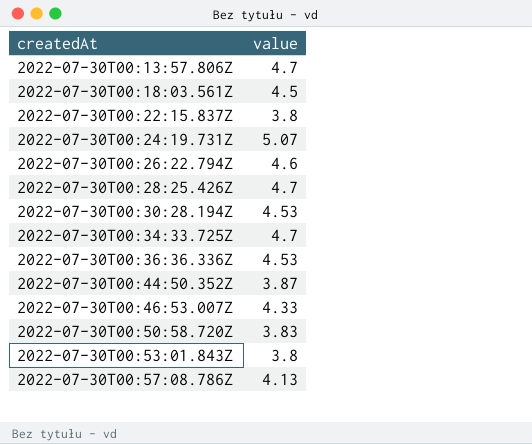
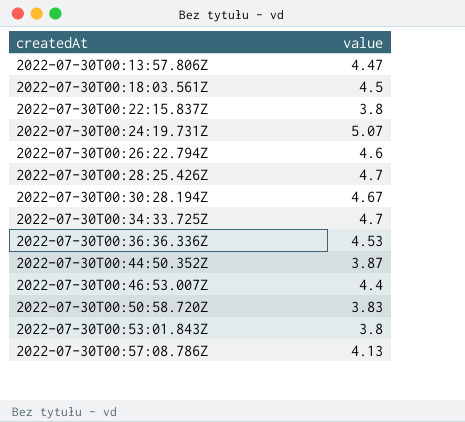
2022-07-30T00:13:57.806Z | value: 4.7 -> 4.47
2022-07-30T00:30:28.194Z | value: 4.53 -> 4.67
2022-07-30T00:46:53.007Z | value: 4.33 -> 4.4

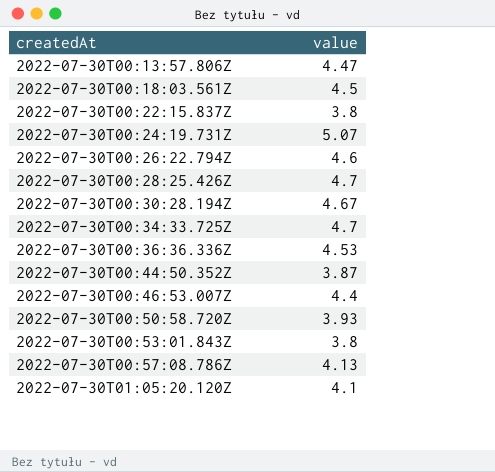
2022-07-30T00:50:58.720Z | value: 3.83 -> 3.93
row 2022-07-30T01:05:20.120Z: none -> 4.1

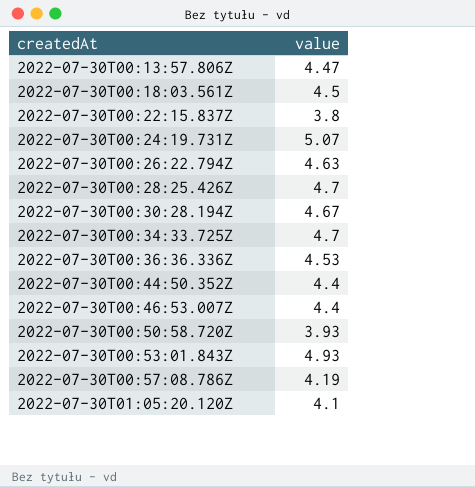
2022-07-30T00:26:22.794Z | value: 4.6 -> 4.63
2022-07-30T00:44:50.352Z | value: 3.87 -> 4.4
2022-07-30T00:53:01.843Z | value: 3.8 -> 4.93
2022-07-30T00:57:08.786Z | value: 4.13 -> 4.19

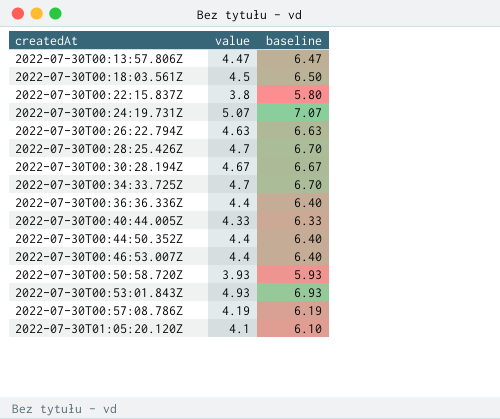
column baseline | formula: none -> [value] + 2
2022-07-30T00:36:36.336Z | value: 4.53 -> 4.4
row 2022-07-30T00:40:44.005Z: none -> 4.33 | 6.33

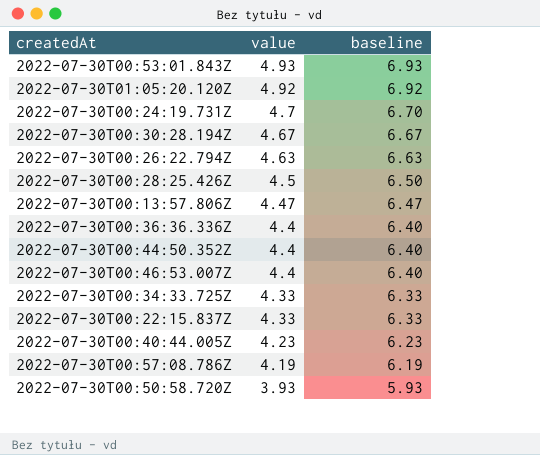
row order: createdAt ascending -> value descending
row 2022-07-30T00:18:03.561Z: 4.5 | 6.50 -> none
2022-07-30T01:05:20.120Z | value: 4.1 -> 4.92
2022-07-30T01:05:20.120Z | baseline: 6.10 -> 6.92
2022-07-30T00:24:19.731Z | value: 5.07 -> 4.7
2022-07-30T00:24:19.731Z | baseline: 7.07 -> 6.70
2022-07-30T00:28:25.426Z | value: 4.7 -> 4.5
2022-07-30T00:28:25.426Z | baseline: 6.70 -> 6.50
2022-07-30T00:34:33.725Z | value: 4.7 -> 4.33
2022-07-30T00:34:33.725Z | baseline: 6.70 -> 6.33
2022-07-30T00:22:15.837Z | value: 3.8 -> 4.33
2022-07-30T00:22:15.837Z | baseline: 5.80 -> 6.33
2022-07-30T00:40:44.005Z | value: 4.33 -> 4.23
2022-07-30T00:40:44.005Z | baseline: 6.33 -> 6.23

